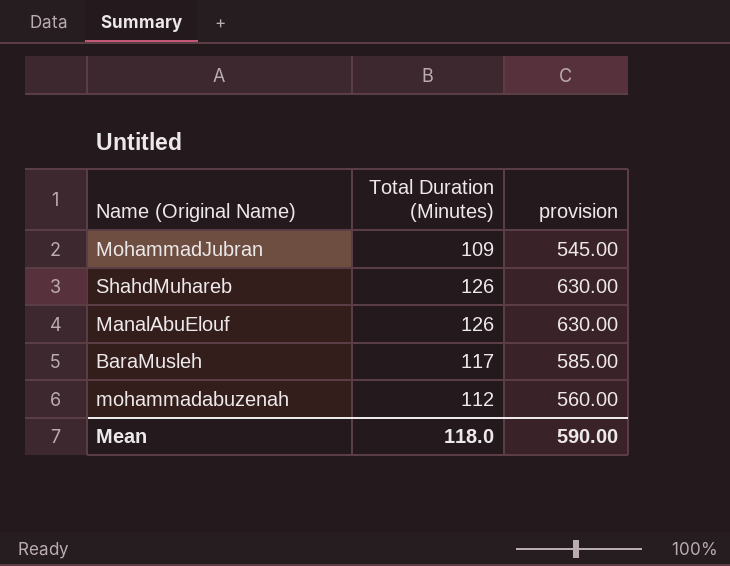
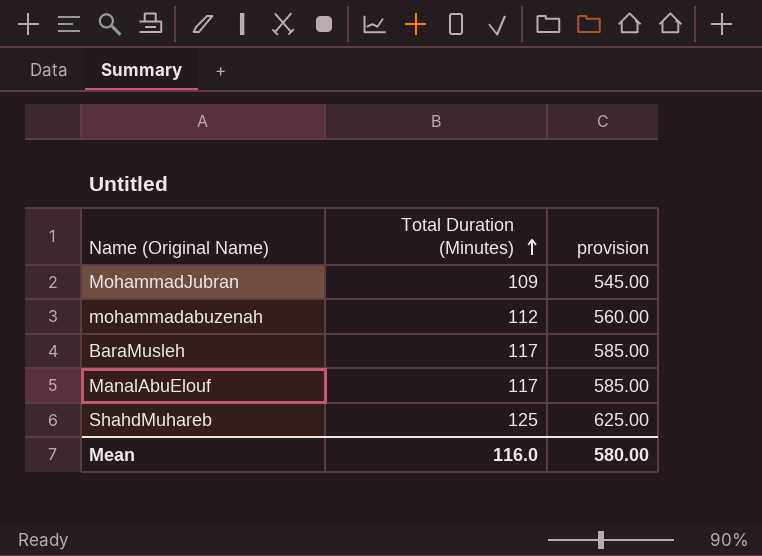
row order: none -> Total Duration (Minutes) ascending
ManalAbuElouf | Total Duration (Minutes): 126 -> 117
ManalAbuElouf | provision: 630.00 -> 585.00
ShahdMuhareb | Total Duration (Minutes): 126 -> 125
ShahdMuhareb | provision: 630.00 -> 625.00
Mean | Total Duration (Minutes): 118.0 -> 116.0
Mean | provision: 590.00 -> 580.00

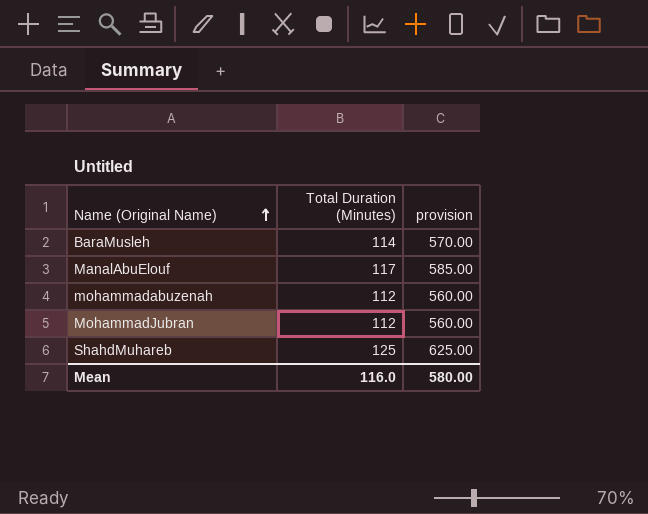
row order: Total Duration (Minutes) ascending -> Name (Original Name) ascending
BaraMusleh | Total Duration (Minutes): 117 -> 114
BaraMusleh | provision: 585.00 -> 570.00
MohammadJubran | Total Duration (Minutes): 109 -> 112
MohammadJubran | provision: 545.00 -> 560.00

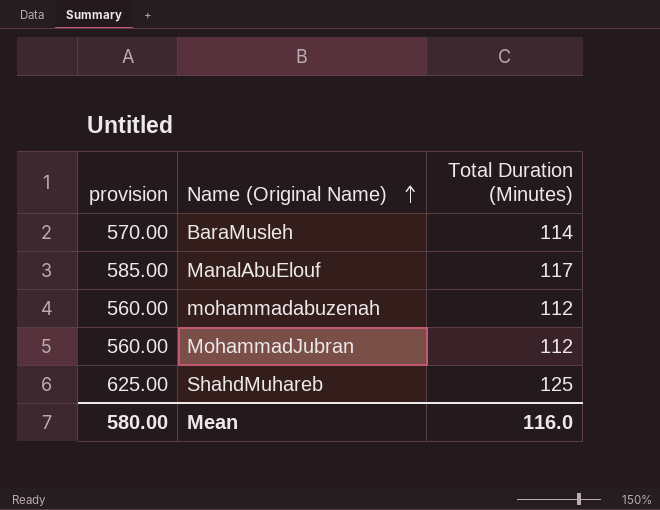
column provision | position: 3 -> 1

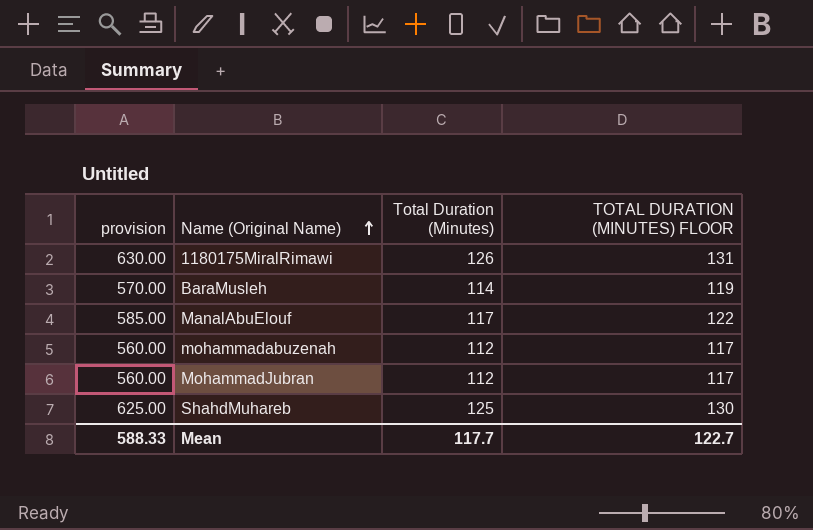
column TOTAL DURATION (MINUTES) FLOOR | formula: none -> [Total Duration (Minutes)] + 5
row 1180175MiralRimawi: none -> 630.00 | 126 | 131
Mean | provision: 580.00 -> 588.33
Mean | Total Duration (Minutes): 116.0 -> 117.7

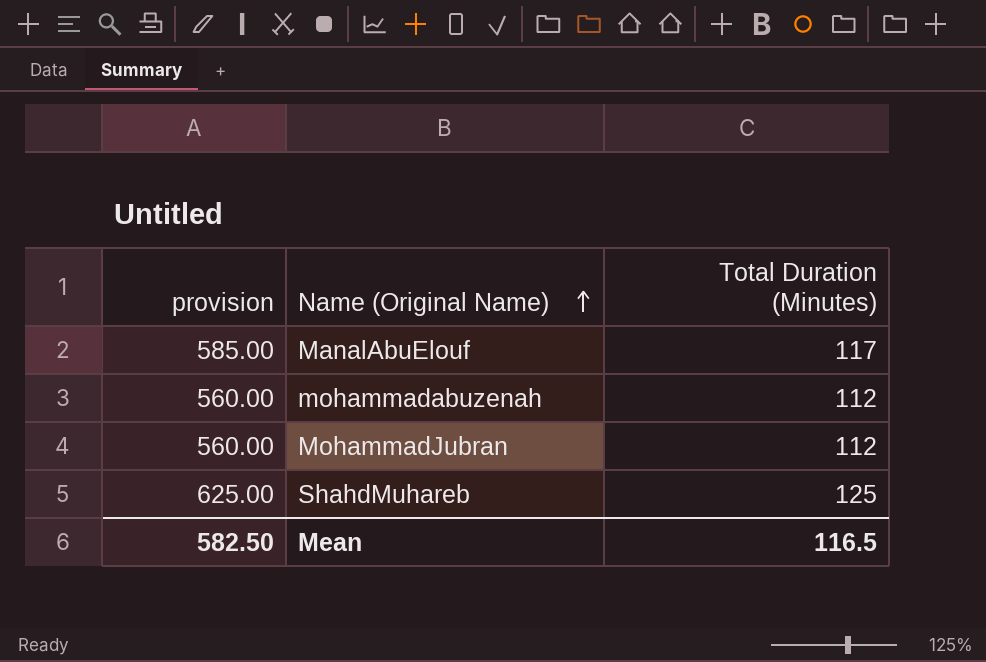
column TOTAL DURATION (MINUTES) FLOOR | formula: [Total Duration (Minutes)] + 5 -> none
row 1180175MiralRimawi: 630.00 | 126 | 131 -> none
row BaraMusleh: 570.00 | 114 | 119 -> none
Mean | provision: 588.33 -> 582.50
Mean | Total Duration (Minutes): 117.7 -> 116.5

